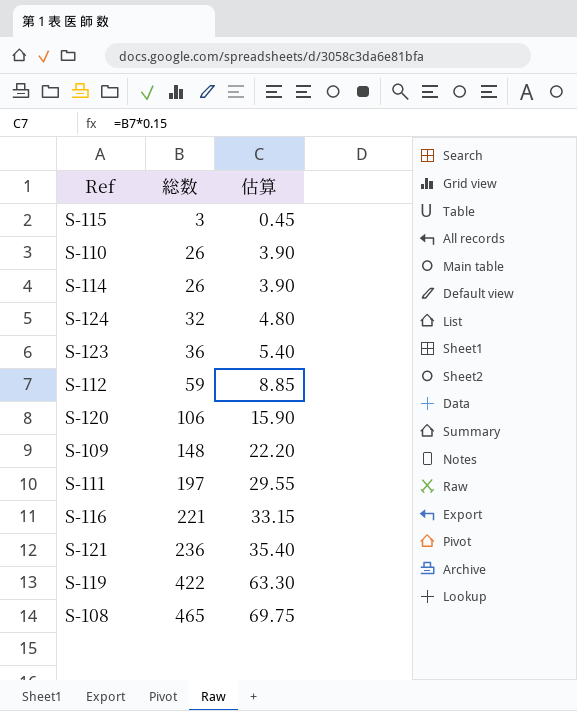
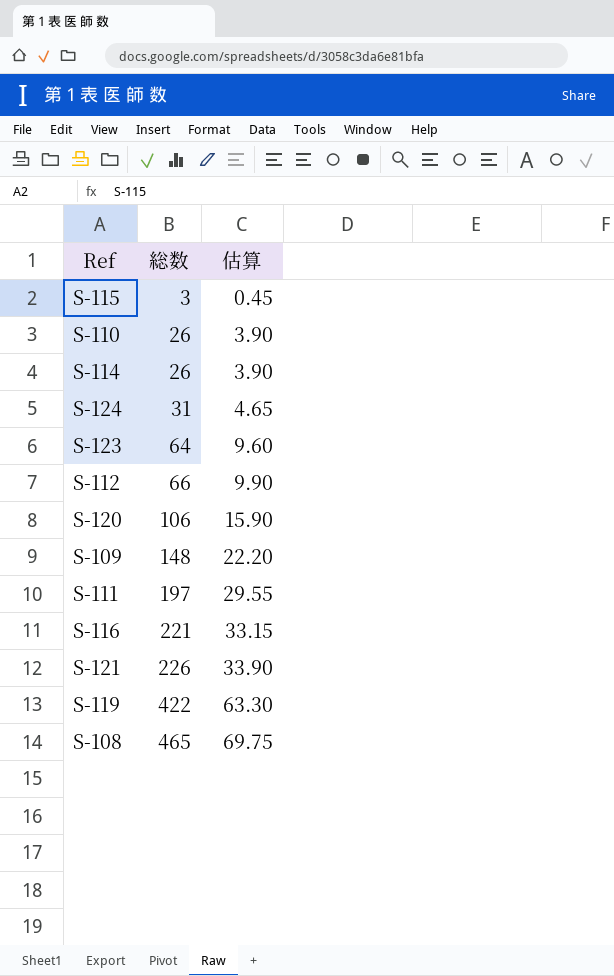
S-124 | 総数: 32 -> 31
S-124 | 估算: 4.80 -> 4.65
S-123 | 総数: 36 -> 64
S-123 | 估算: 5.40 -> 9.60
S-112 | 総数: 59 -> 66
S-112 | 估算: 8.85 -> 9.90
S-121 | 総数: 236 -> 226
S-121 | 估算: 35.40 -> 33.90

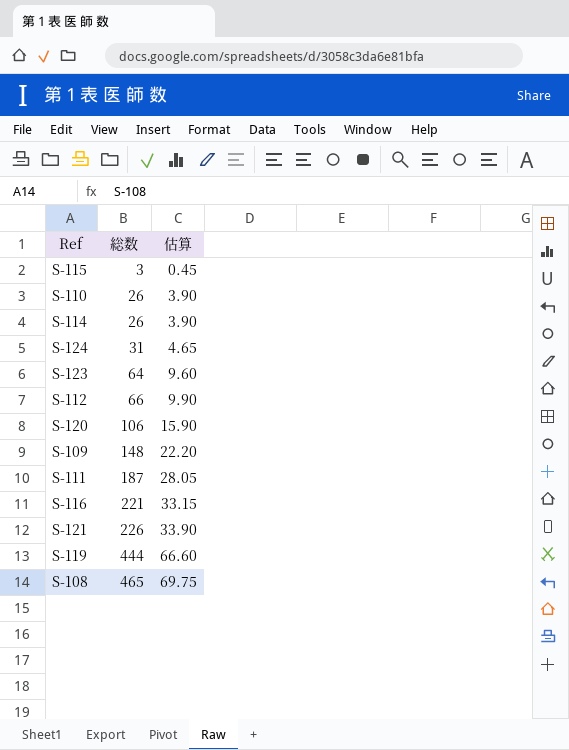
S-111 | 総数: 197 -> 187
S-111 | 估算: 29.55 -> 28.05
S-119 | 総数: 422 -> 444
S-119 | 估算: 63.30 -> 66.60

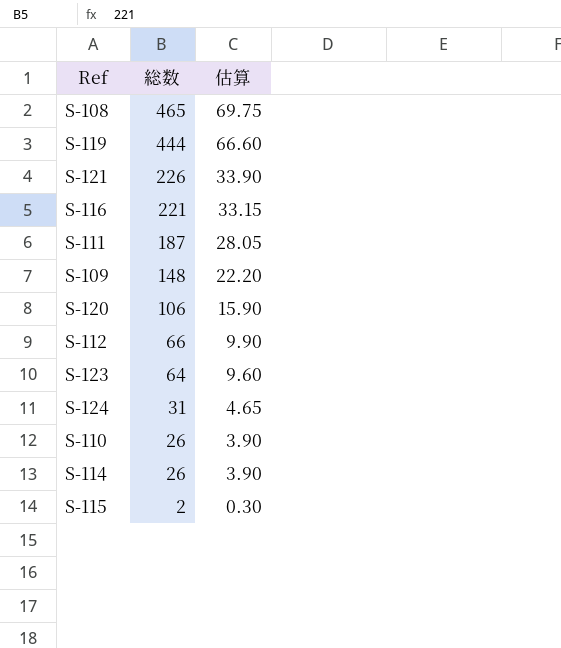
row order: 総数 ascending -> 総数 descending
S-115 | 総数: 3 -> 2
S-115 | 估算: 0.45 -> 0.30

